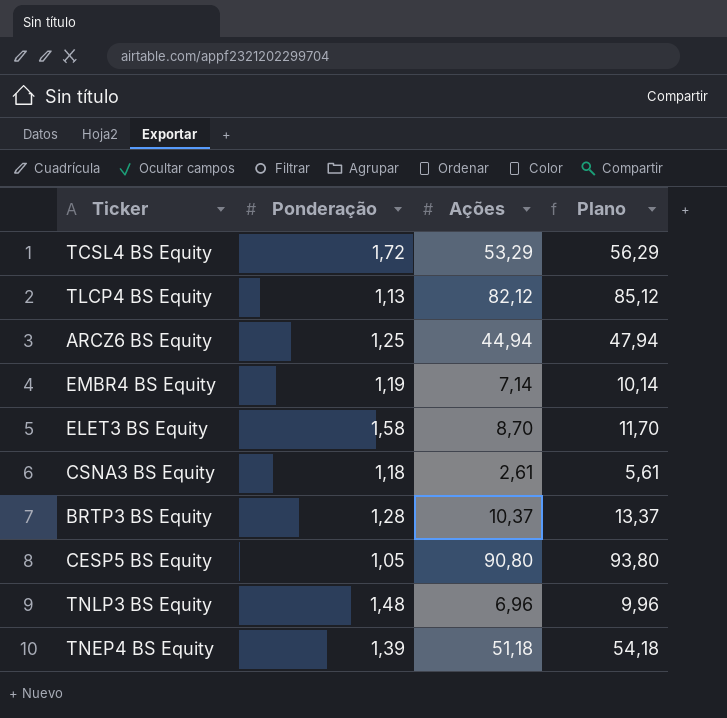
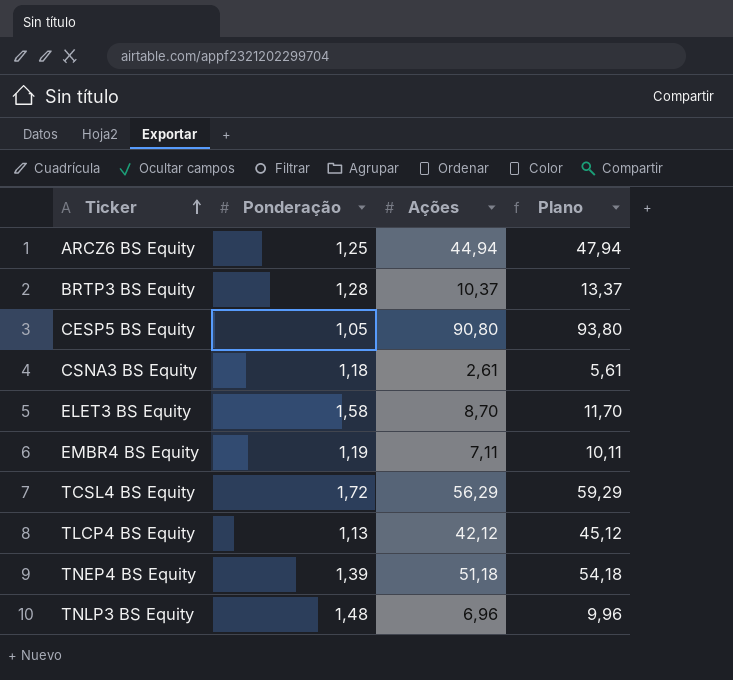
row order: none -> Ticker ascending
EMBR4 BS Equity | Ações: 7,14 -> 7,11
EMBR4 BS Equity | Plano: 10,14 -> 10,11
TCSL4 BS Equity | Ações: 53,29 -> 56,29
TCSL4 BS Equity | Plano: 56,29 -> 59,29
TLCP4 BS Equity | Ações: 82,12 -> 42,12
TLCP4 BS Equity | Plano: 85,12 -> 45,12

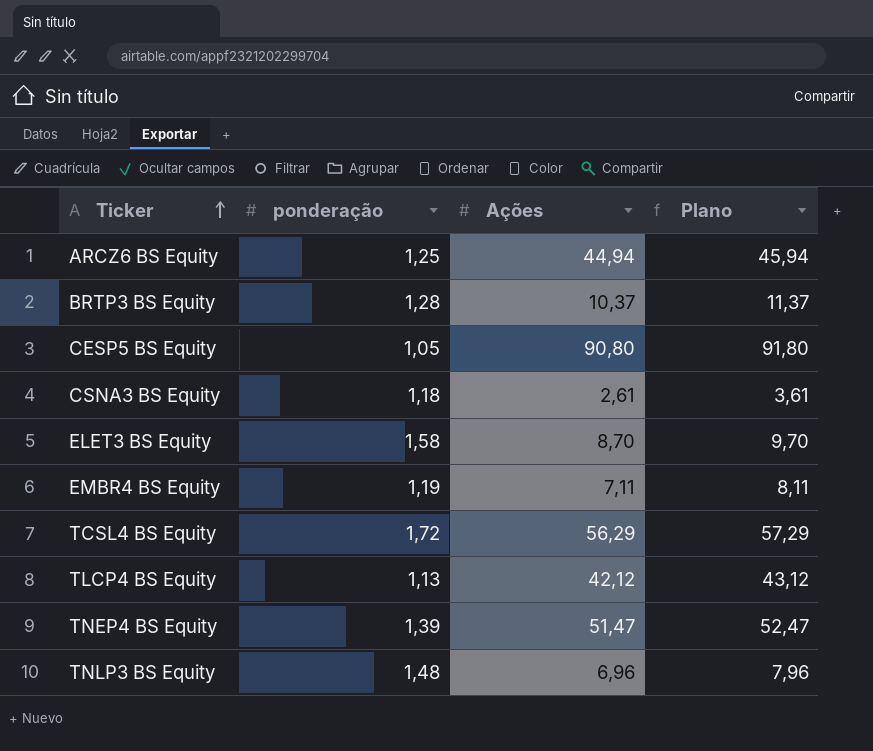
column name: Ponderação -> ponderação
column Plano | formula: [Ações] + 3 -> [Ações] + 1
TNEP4 BS Equity | Ações: 51,18 -> 51,47

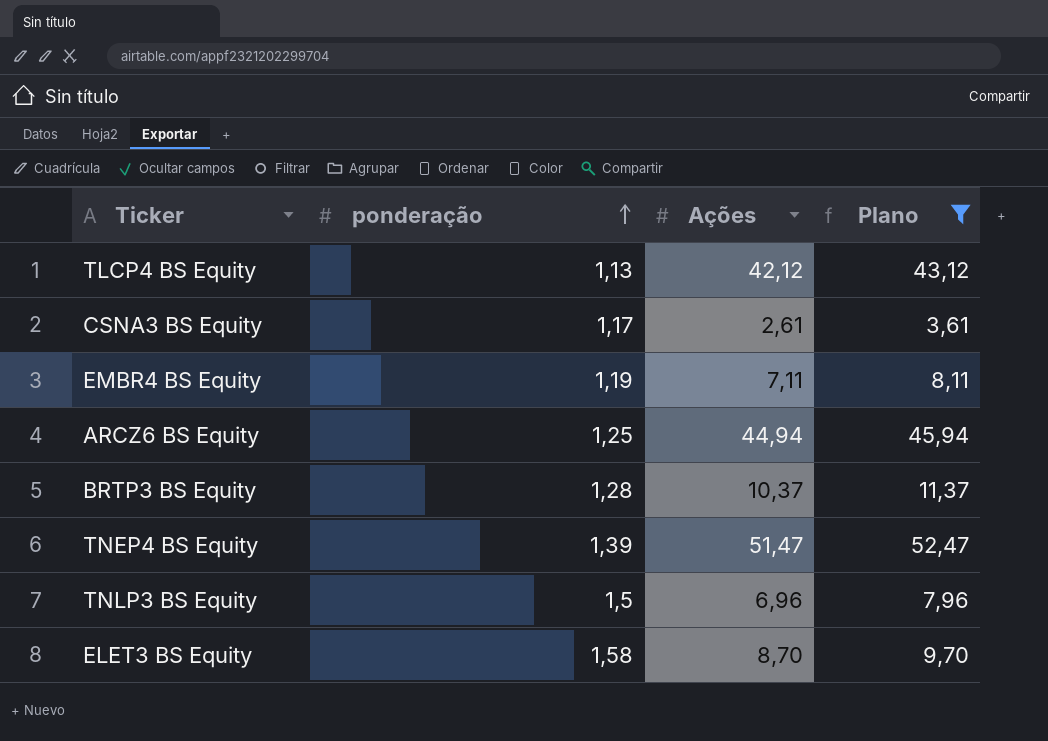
filter: none -> Plano <= 52,47
row order: Ticker ascending -> ponderação ascending
CSNA3 BS Equity | ponderação: 1,18 -> 1,17
TNLP3 BS Equity | ponderação: 1,48 -> 1,5

